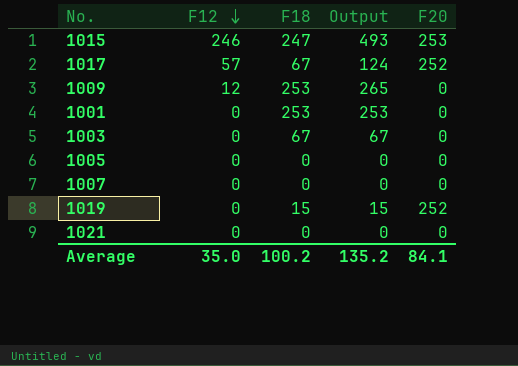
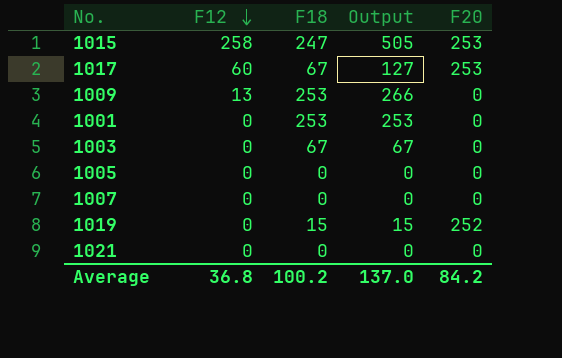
1015 | F12: 246 -> 258
1015 | Output: 493 -> 505
1017 | F12: 57 -> 60
1017 | Output: 124 -> 127
1017 | F20: 252 -> 253
1009 | F12: 12 -> 13
1009 | Output: 265 -> 266
Average | F12: 35.0 -> 36.8
Average | Output: 135.2 -> 137.0
Average | F20: 84.1 -> 84.2

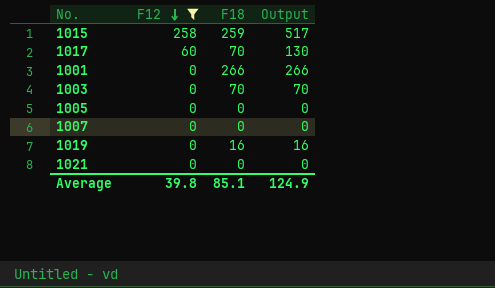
filter: none -> F12 != 13
column F20 | position: 5 -> none
1015 | F18: 247 -> 259
1015 | Output: 505 -> 517
1017 | F18: 67 -> 70
1017 | Output: 127 -> 130
1001 | F18: 253 -> 266
1001 | Output: 253 -> 266
1003 | F18: 67 -> 70
1003 | Output: 67 -> 70
1019 | F18: 15 -> 16
1019 | Output: 15 -> 16
Average | F12: 36.8 -> 39.8
Average | F18: 100.2 -> 85.1
Average | Output: 137.0 -> 124.9

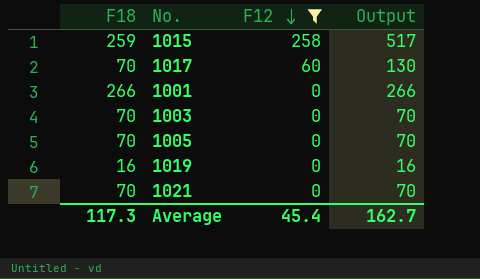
column F18 | position: 3 -> 1
row 1007: 0 | 0 | 0 -> none
1005 | F18: 0 -> 70
1005 | Output: 0 -> 70
1021 | F18: 0 -> 70
1021 | Output: 0 -> 70
Average | F18: 85.1 -> 117.3
Average | F12: 39.8 -> 45.4
Average | Output: 124.9 -> 162.7

